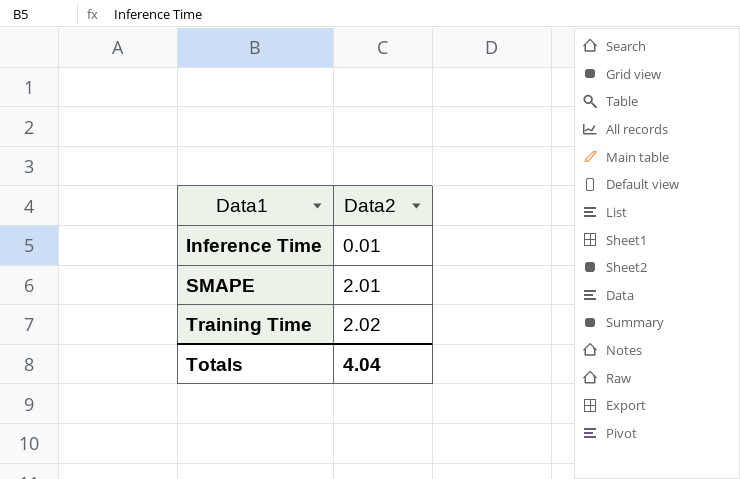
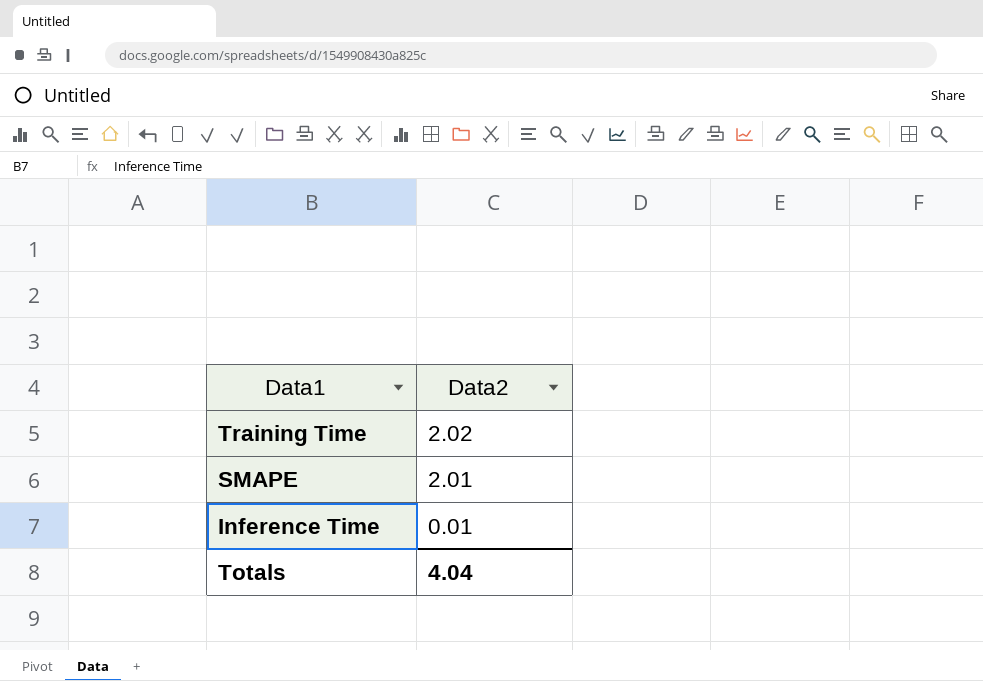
row order: Data1 ascending -> Data1 descending

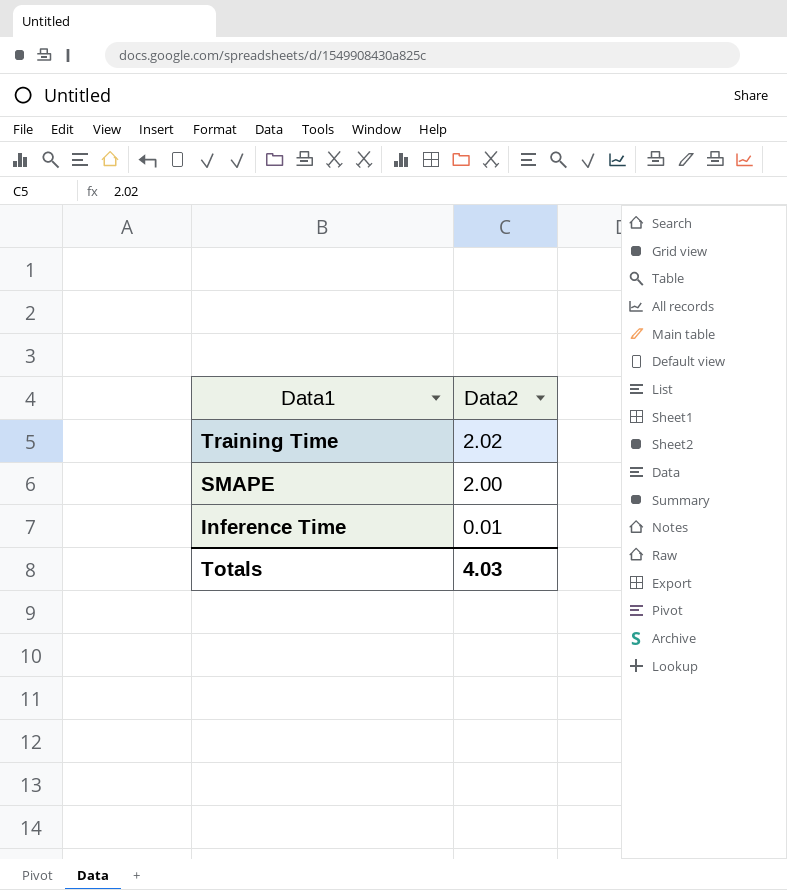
SMAPE | Data2: 2.01 -> 2.00
Totals | Data2: 4.04 -> 4.03

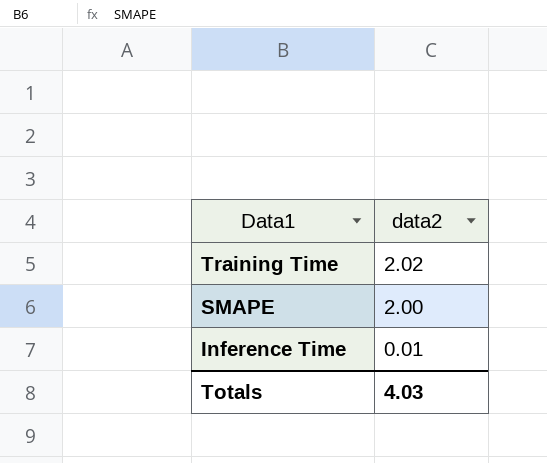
column name: Data2 -> data2

